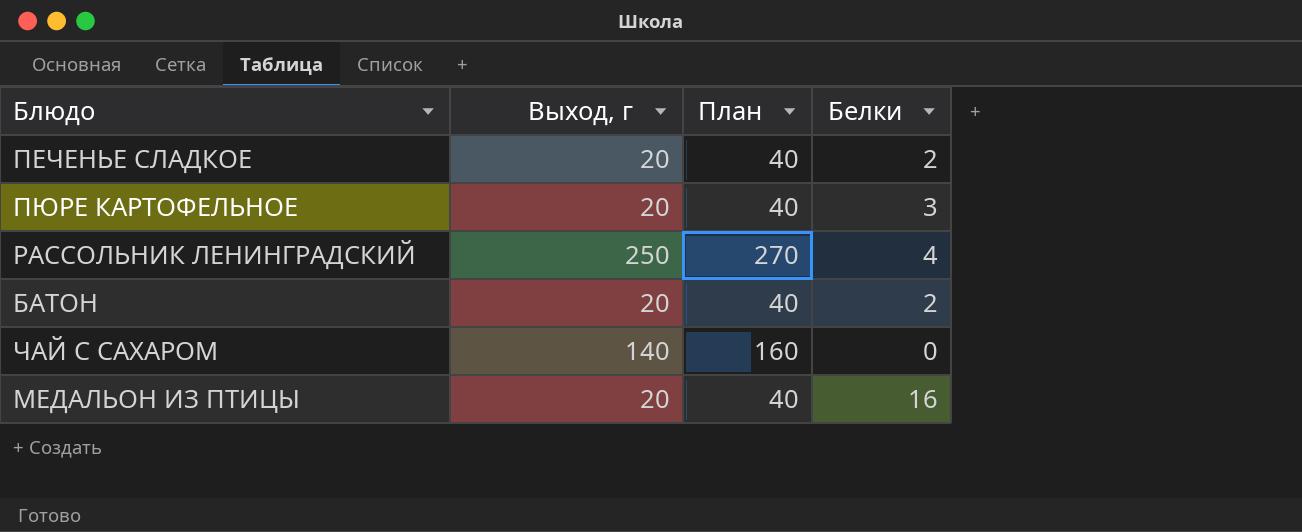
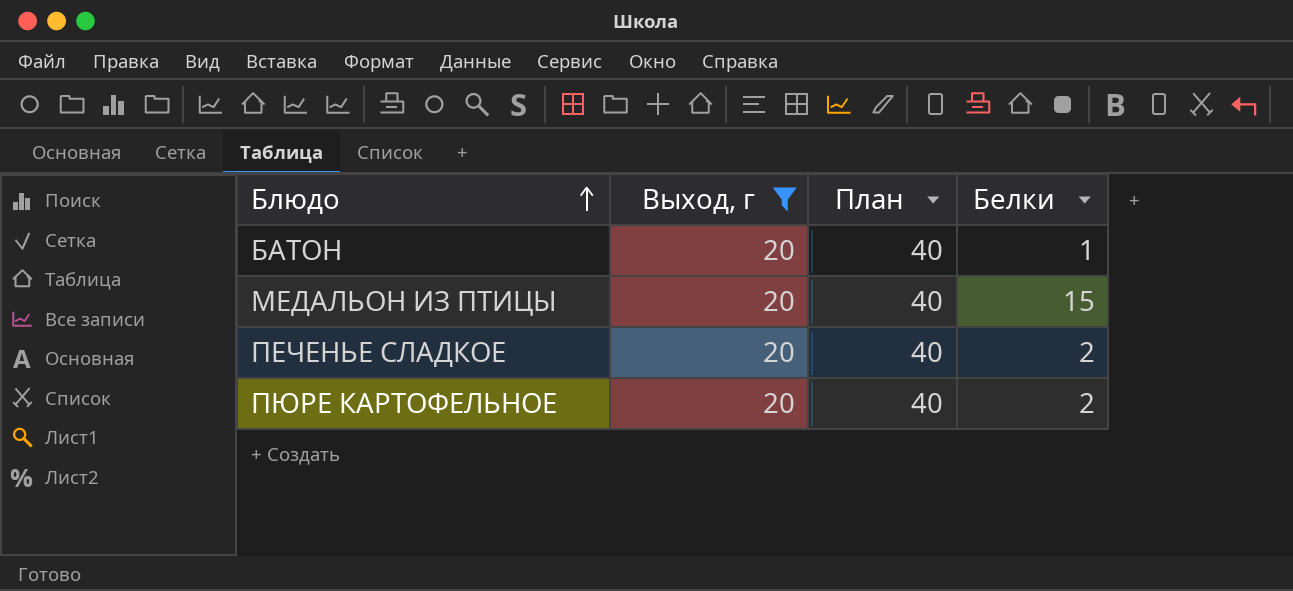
filter: none -> Выход, г = 20
row order: none -> Блюдо ascending
БАТОН | Белки: 2 -> 1
МЕДАЛЬОН ИЗ ПТИЦЫ | Белки: 16 -> 15
ПЮРЕ КАРТОФЕЛЬНОЕ | Белки: 3 -> 2

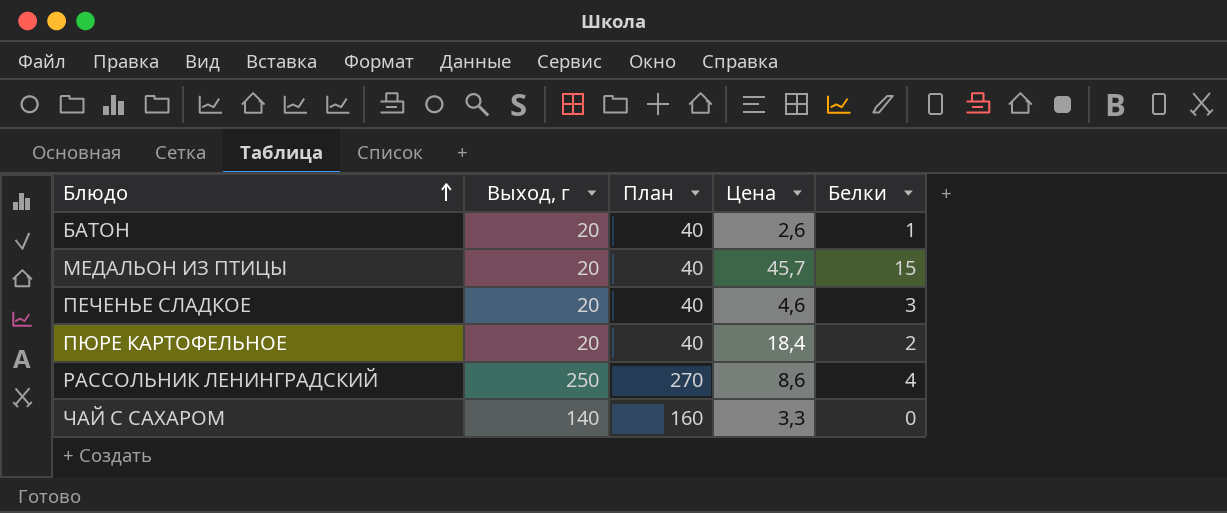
filter: Выход, г = 20 -> none
column Цена | position: none -> 4
ПЕЧЕНЬЕ СЛАДКОЕ | Белки: 2 -> 3

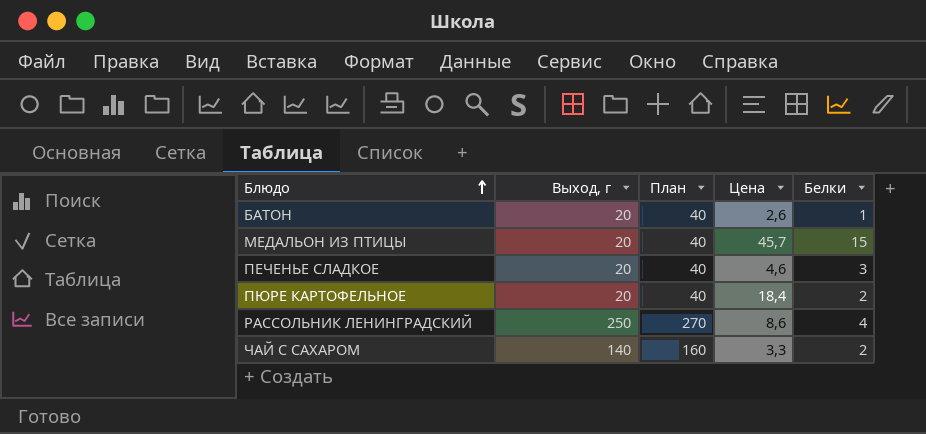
ЧАЙ С САХАРОМ | Белки: 0 -> 2

